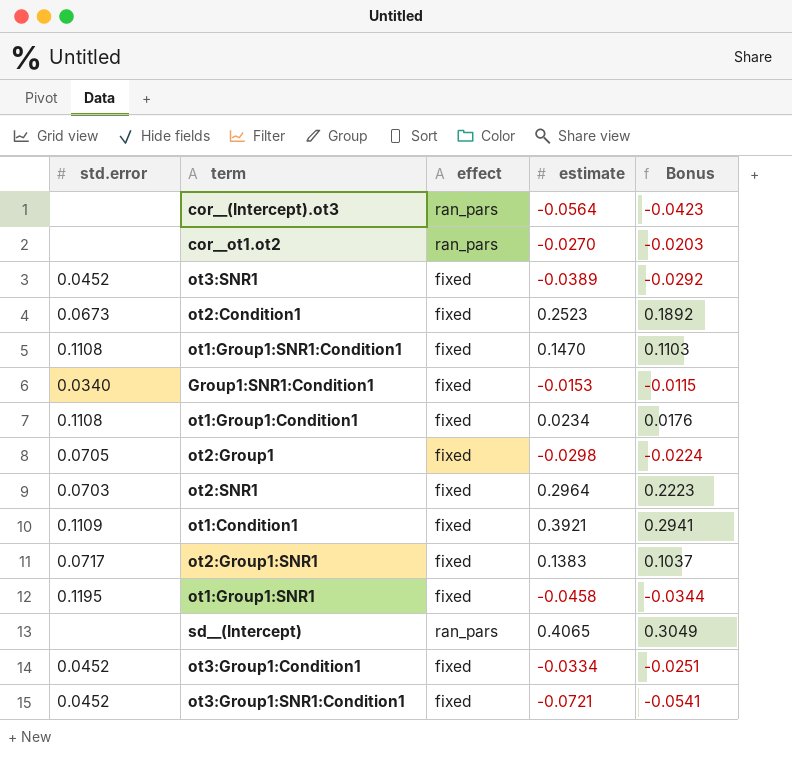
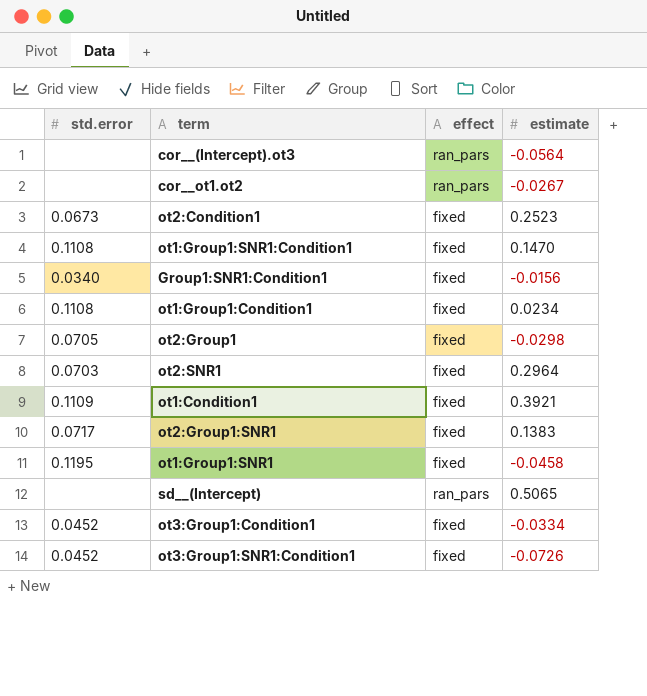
column Bonus | formula: [estimate] * 0.75 -> none
row ot3:SNR1: 0.0452 | fixed | -0.0389 | -0.0292 -> none
cor__ot1.ot2 | estimate: -0.0270 -> -0.0267
Group1:SNR1:Condition1 | estimate: -0.0153 -> -0.0156
sd__(Intercept) | estimate: 0.4065 -> 0.5065
ot3:Group1:SNR1:Condition1 | estimate: -0.0721 -> -0.0726

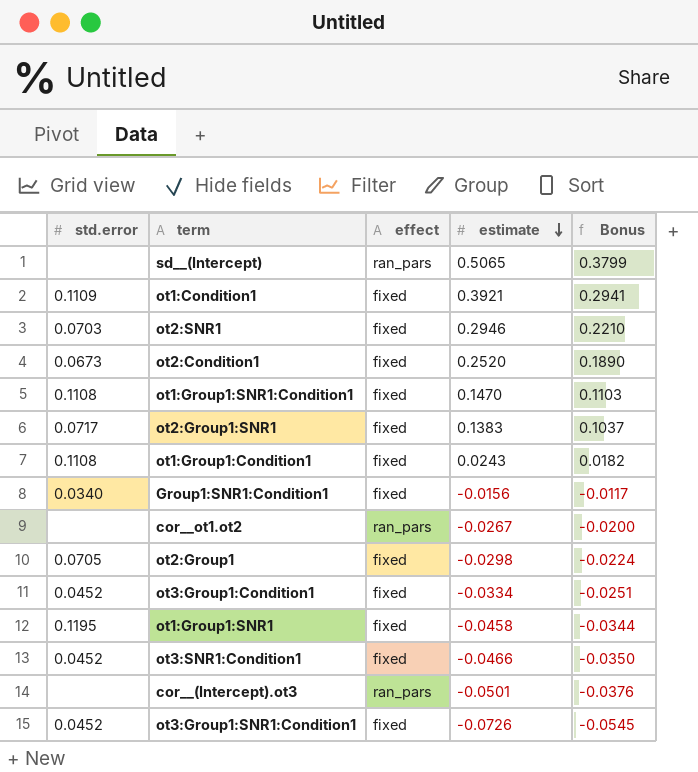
row order: none -> estimate descending
column Bonus | formula: none -> [estimate] * 0.75
ot2:SNR1 | estimate: 0.2964 -> 0.2946
ot2:Condition1 | estimate: 0.2523 -> 0.2520
ot1:Group1:Condition1 | estimate: 0.0234 -> 0.0243
row ot3:SNR1:Condition1: none -> 0.0452 | fixed | -0.0466 | -0.0350
cor__(Intercept).ot3 | estimate: -0.0564 -> -0.0501

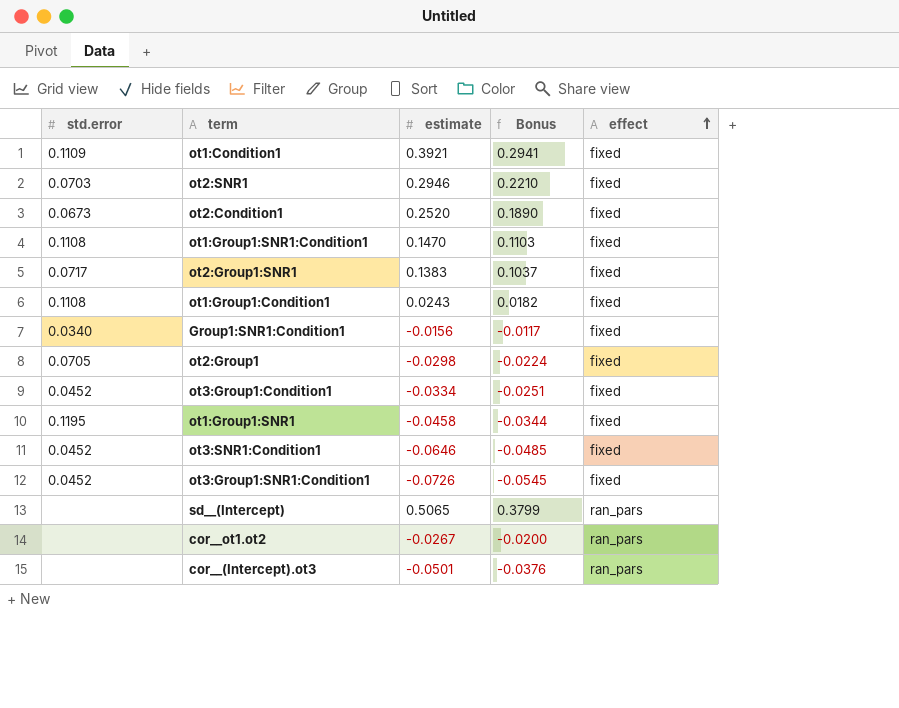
row order: estimate descending -> effect ascending
column effect | position: 3 -> 5
ot3:SNR1:Condition1 | estimate: -0.0466 -> -0.0646
ot3:SNR1:Condition1 | Bonus: -0.0350 -> -0.0485

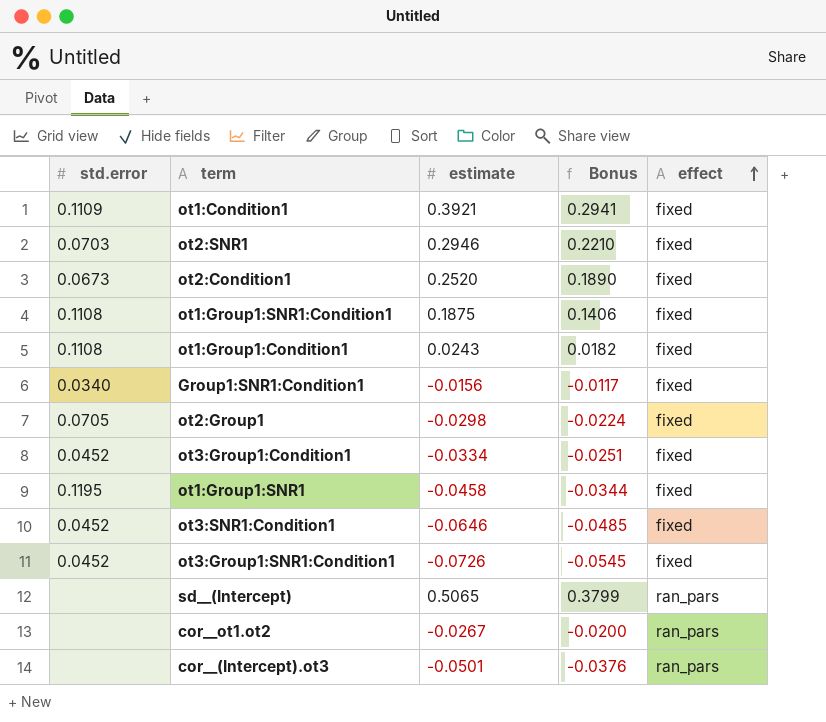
row ot2:Group1:SNR1: 0.0717 | 0.1383 | 0.1037 | fixed -> none
ot1:Group1:SNR1:Condition1 | estimate: 0.1470 -> 0.1875
ot1:Group1:SNR1:Condition1 | Bonus: 0.1103 -> 0.1406

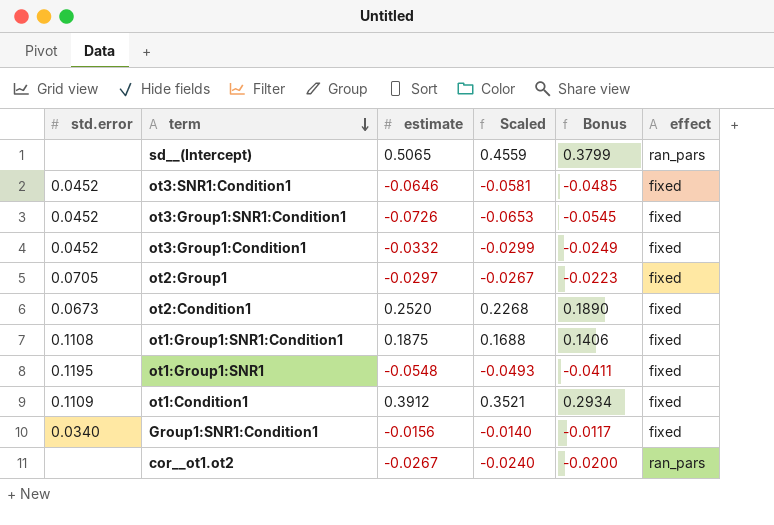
row order: effect ascending -> term descending
column Scaled | formula: none -> [estimate] * 0.9
row ot2:SNR1: 0.0703 | 0.2946 | 0.2210 | fixed -> none
row ot1:Group1:Condition1: 0.1108 | 0.0243 | 0.0182 | fixed -> none
row cor__(Intercept).ot3: none | -0.0501 | -0.0376 | ran_pars -> none
ot3:Group1:Condition1 | estimate: -0.0334 -> -0.0332
ot3:Group1:Condition1 | Bonus: -0.0251 -> -0.0249
ot2:Group1 | estimate: -0.0298 -> -0.0297
ot2:Group1 | Bonus: -0.0224 -> -0.0223
ot1:Group1:SNR1 | estimate: -0.0458 -> -0.0548
ot1:Group1:SNR1 | Bonus: -0.0344 -> -0.0411
ot1:Condition1 | estimate: 0.3921 -> 0.3912
ot1:Condition1 | Bonus: 0.2941 -> 0.2934

